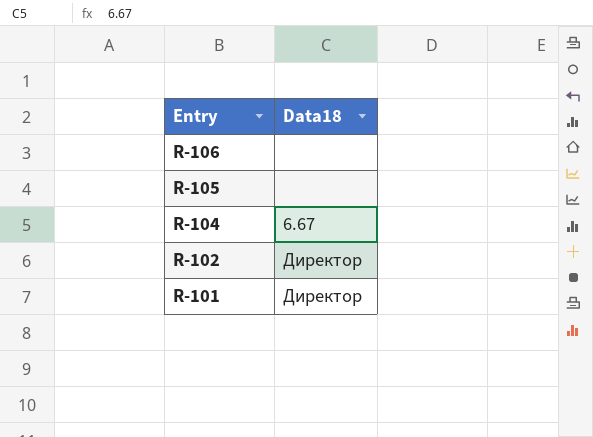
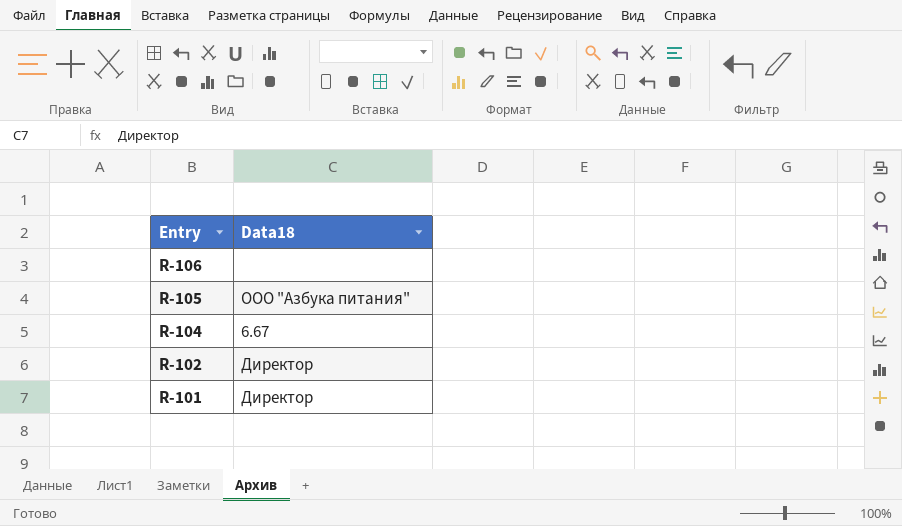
R-105 | Data18: none -> ООО "Азбука питания"

